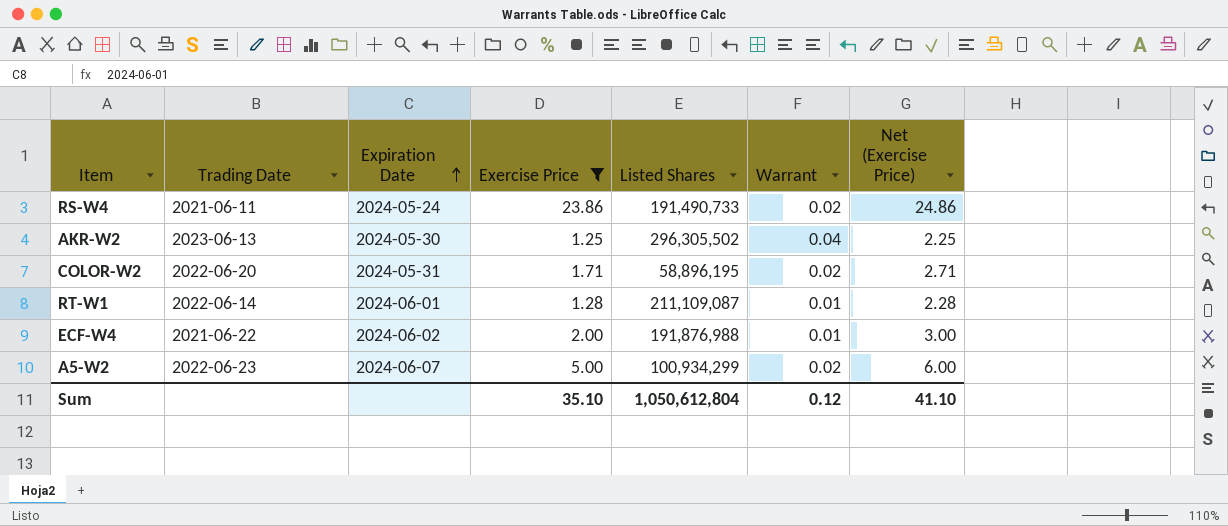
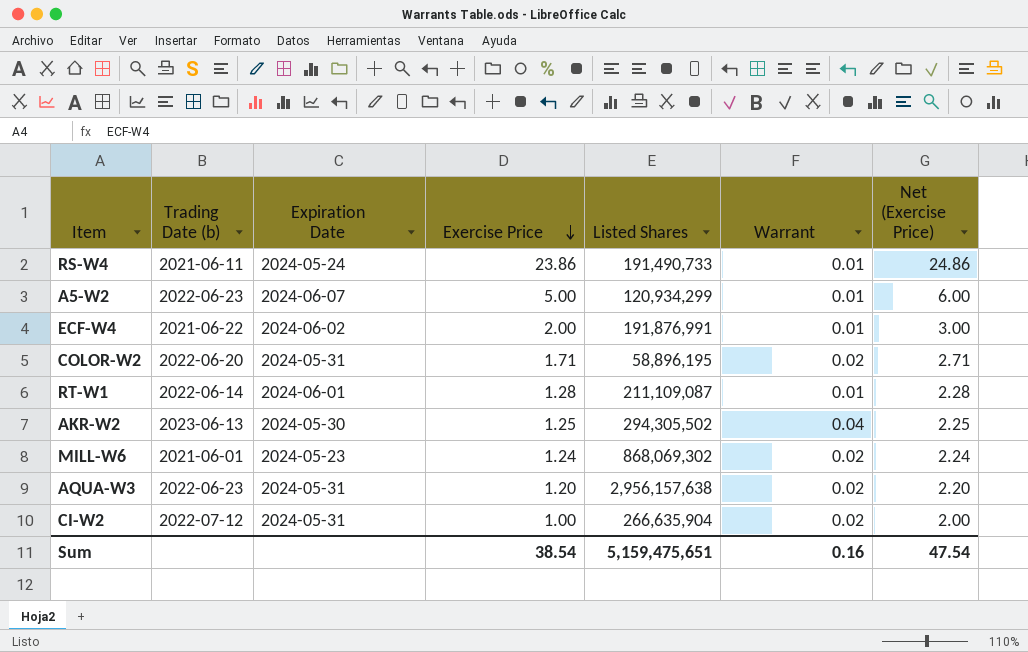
filter: Exercise Price >= 1.25 -> none
row order: Expiration Date ascending -> Exercise Price descending
column name: Trading Date -> Trading Date (b)
RS-W4 | Warrant: 0.02 -> 0.01
A5-W2 | Listed Shares: 100,934,299 -> 120,934,299
A5-W2 | Warrant: 0.02 -> 0.01
ECF-W4 | Listed Shares: 191,876,988 -> 191,876,991
AKR-W2 | Listed Shares: 296,305,502 -> 294,305,502
Sum | Exercise Price: 35.10 -> 38.54
Sum | Listed Shares: 1,050,612,804 -> 5,159,475,651
Sum | Warrant: 0.12 -> 0.16
Sum | Net (Exercise Price): 41.10 -> 47.54

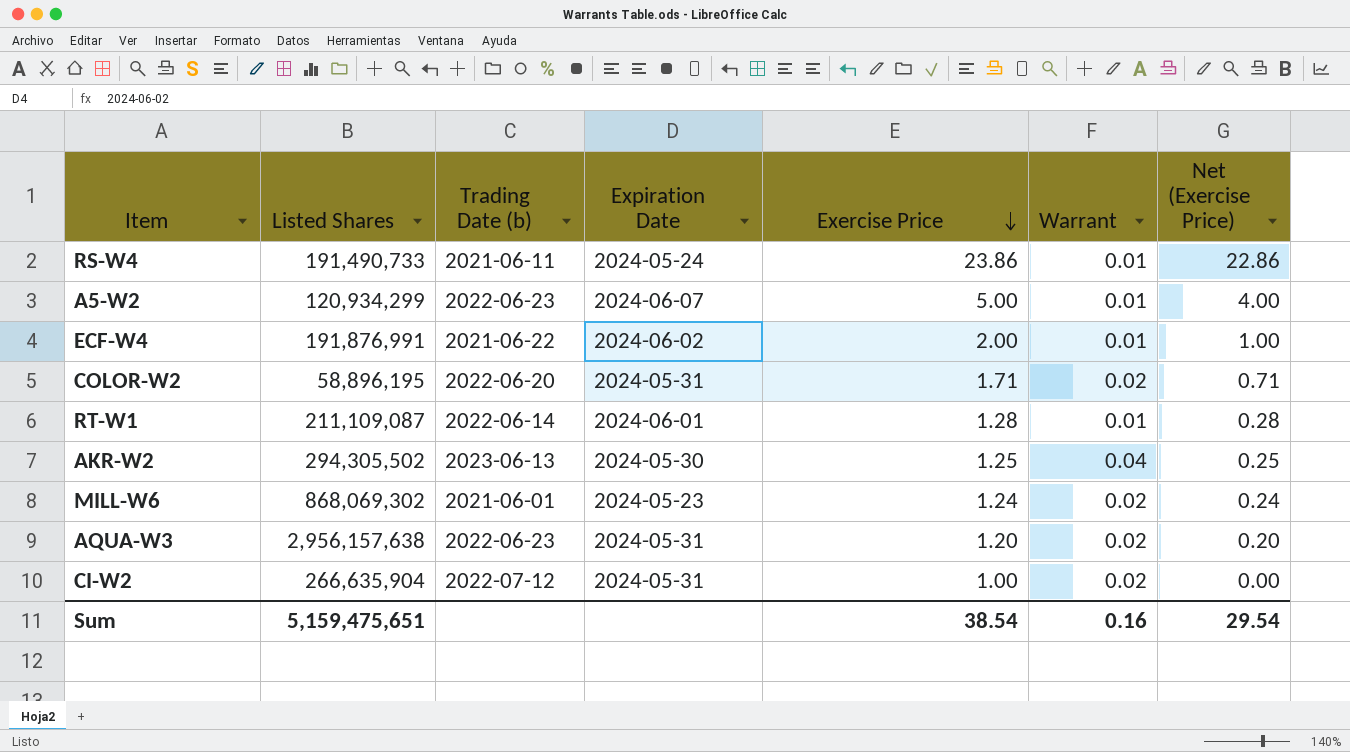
column Listed Shares | position: 5 -> 2
column Net (Exercise Price) | formula: [Exercise Price] + 1 -> [Exercise Price] - 1
Sum | Net (Exercise Price): 47.54 -> 29.54

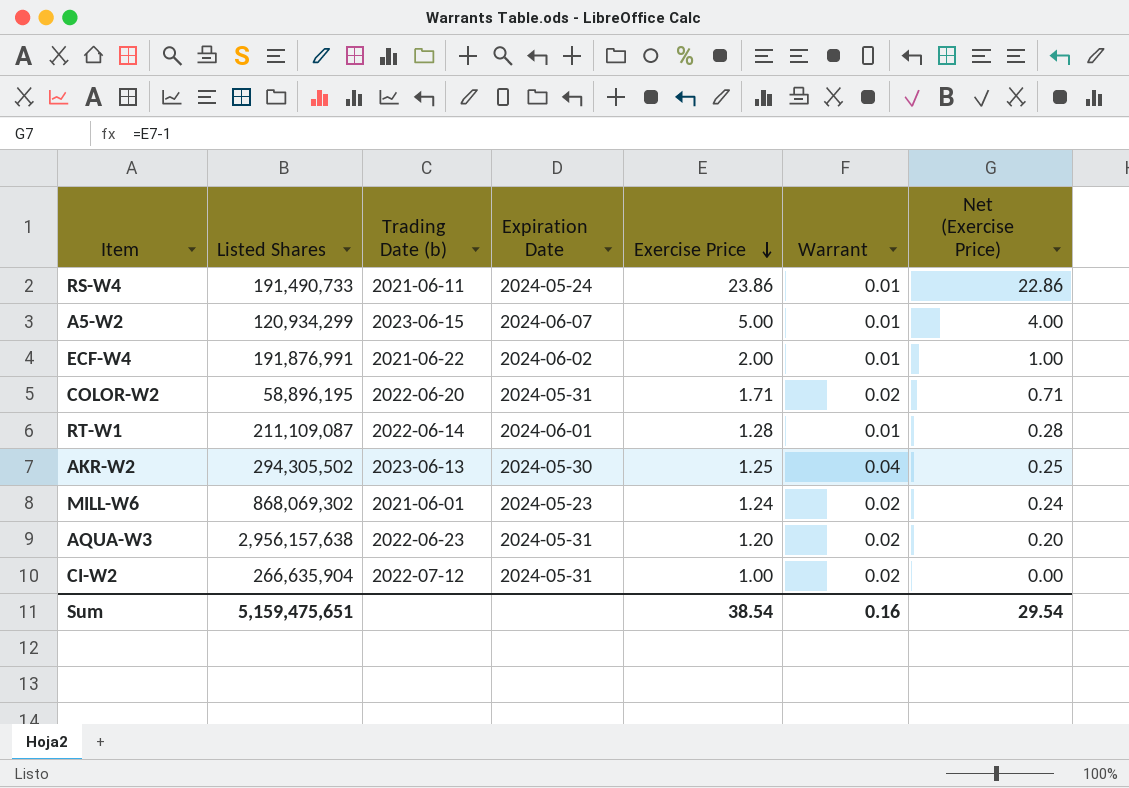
A5-W2 | Trading Date (b): 2022-06-23 -> 2023-06-15

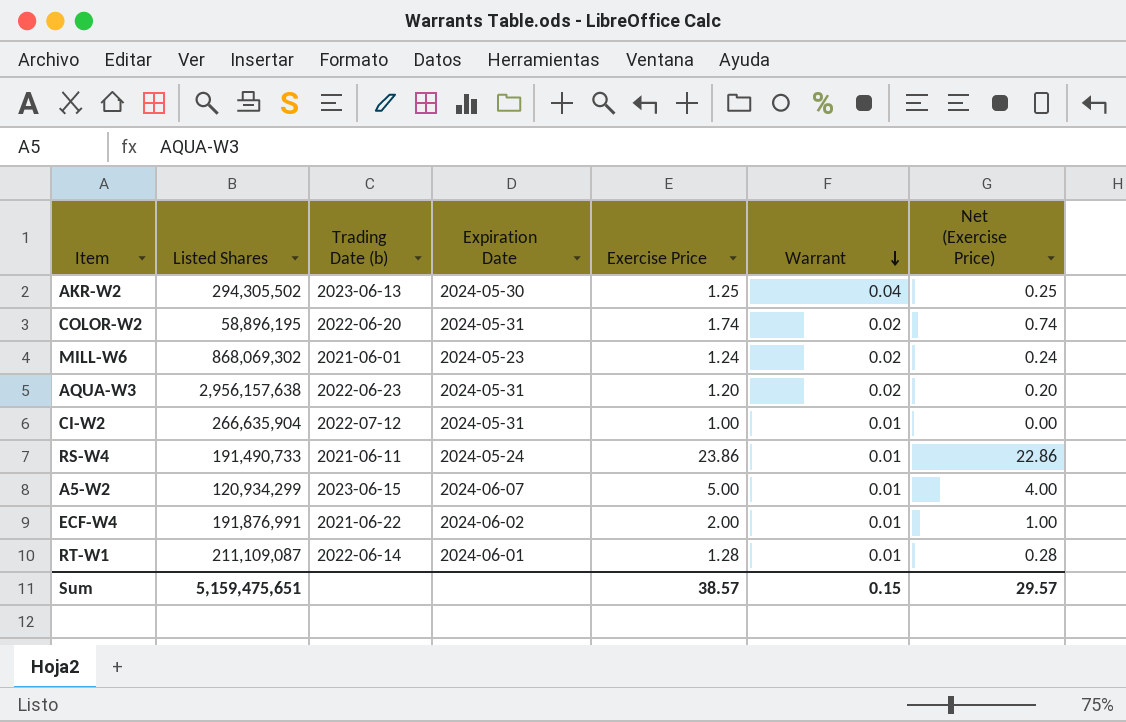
row order: Exercise Price descending -> Warrant descending
COLOR-W2 | Exercise Price: 1.71 -> 1.74
COLOR-W2 | Net (Exercise Price): 0.71 -> 0.74
CI-W2 | Warrant: 0.02 -> 0.01
Sum | Exercise Price: 38.54 -> 38.57
Sum | Warrant: 0.16 -> 0.15
Sum | Net (Exercise Price): 29.54 -> 29.57

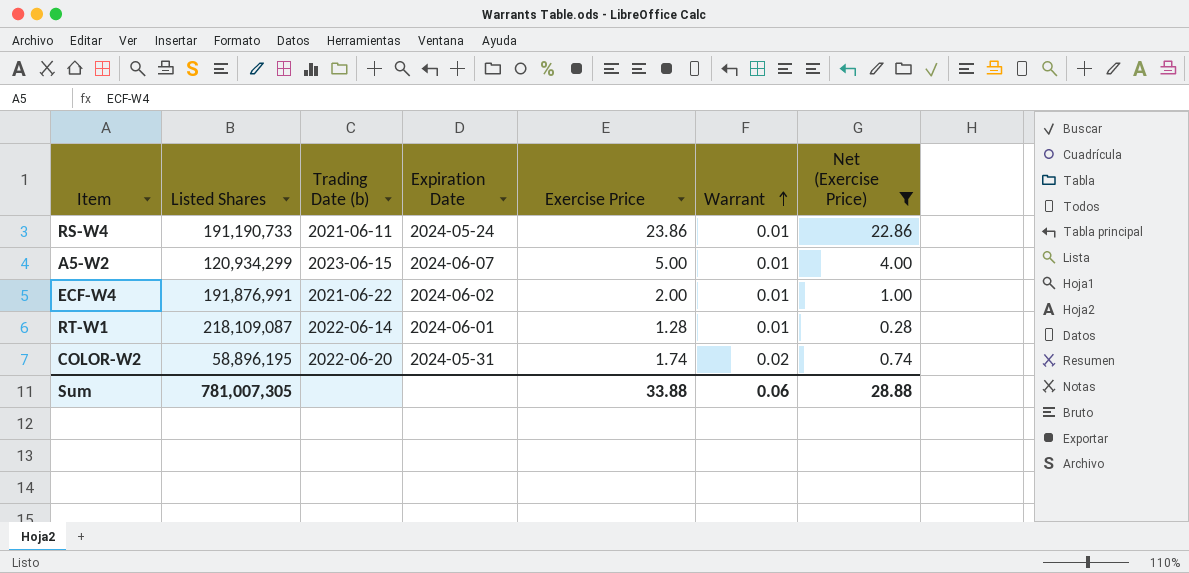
filter: none -> Net (Exercise Price) >= 0.28
row order: Warrant descending -> Warrant ascending
RS-W4 | Listed Shares: 191,490,733 -> 191,190,733
RT-W1 | Listed Shares: 211,109,087 -> 218,109,087
Sum | Listed Shares: 5,159,475,651 -> 781,007,305
Sum | Exercise Price: 38.57 -> 33.88
Sum | Warrant: 0.15 -> 0.06
Sum | Net (Exercise Price): 29.57 -> 28.88

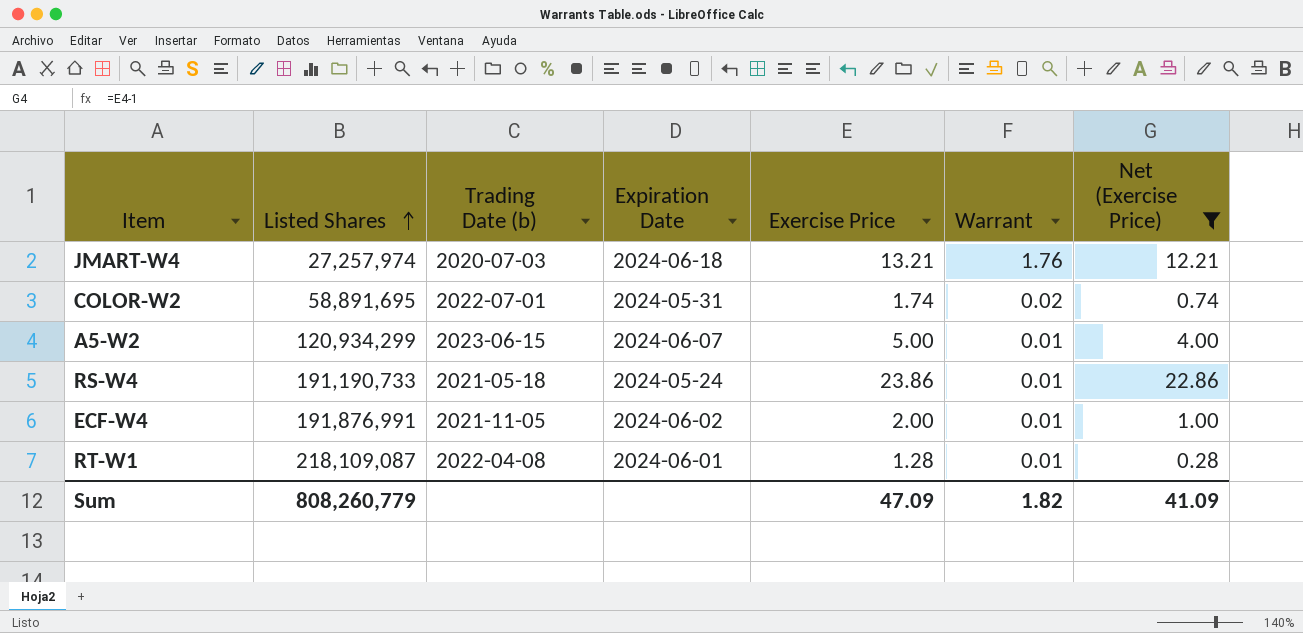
row order: Warrant ascending -> Listed Shares ascending
row JMART-W4: none -> 27,257,974 | 2020-07-03 | 2024-06-18 | 13.21 | 1.76 | 12.21
COLOR-W2 | Listed Shares: 58,896,195 -> 58,891,695
COLOR-W2 | Trading Date (b): 2022-06-20 -> 2022-07-01
RS-W4 | Trading Date (b): 2021-06-11 -> 2021-05-18
ECF-W4 | Trading Date (b): 2021-06-22 -> 2021-11-05
RT-W1 | Trading Date (b): 2022-06-14 -> 2022-04-08
Sum | Listed Shares: 781,007,305 -> 808,260,779
Sum | Exercise Price: 33.88 -> 47.09
Sum | Warrant: 0.06 -> 1.82
Sum | Net (Exercise Price): 28.88 -> 41.09

